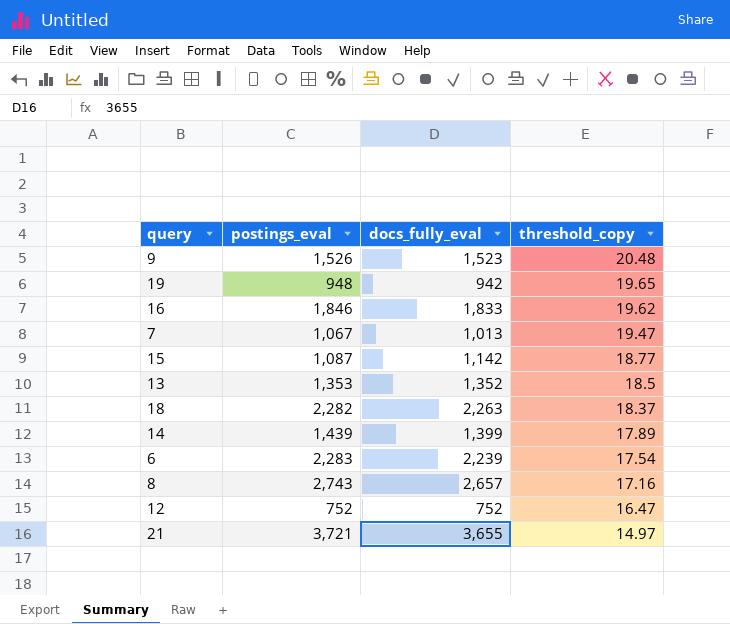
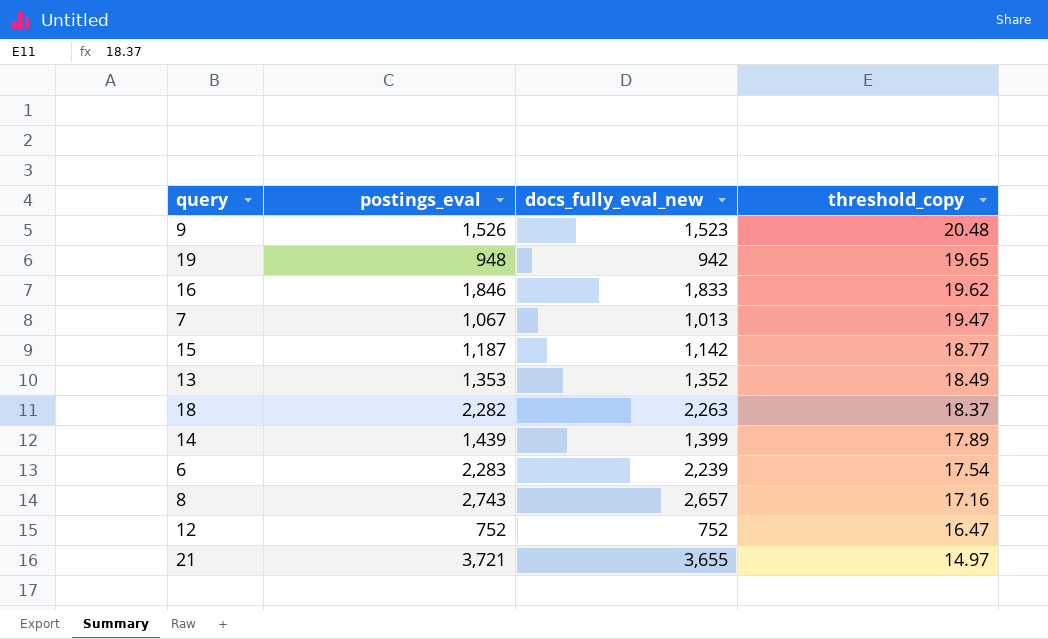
column name: docs_fully_eval -> docs_fully_eval_new
15 | postings_eval: 1,087 -> 1,187
13 | threshold_copy: 18.5 -> 18.49

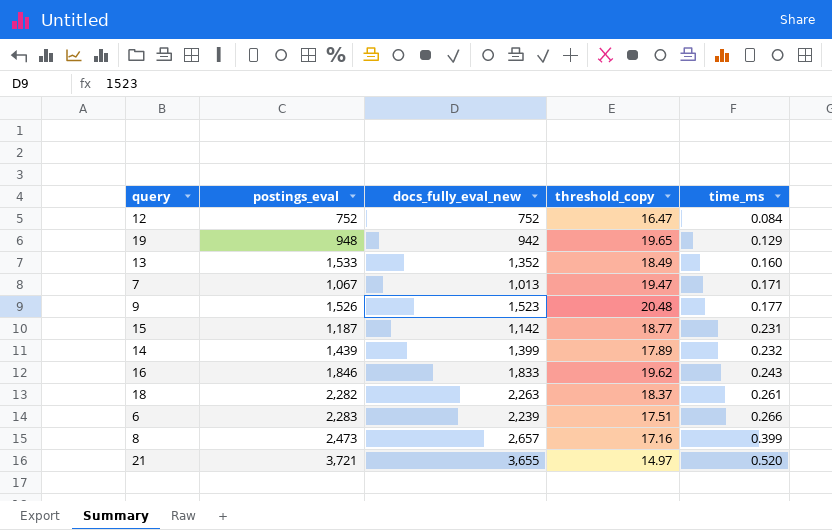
row order: threshold_copy descending -> time_ms ascending
column time_ms | position: none -> 5
13 | postings_eval: 1,353 -> 1,533
6 | threshold_copy: 17.54 -> 17.51
8 | postings_eval: 2,743 -> 2,473

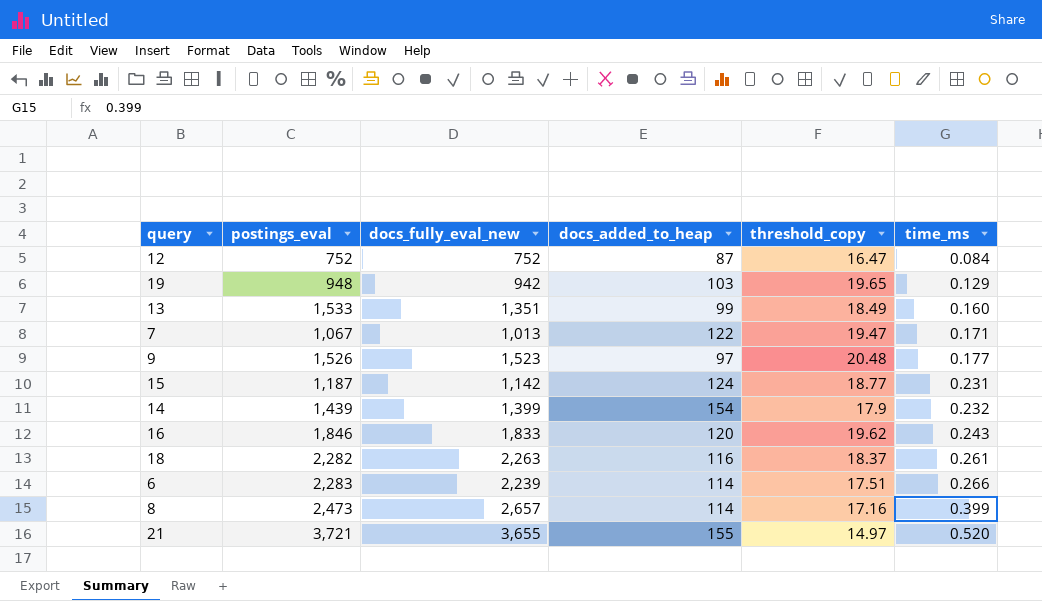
column docs_added_to_heap | position: none -> 4
13 | docs_fully_eval_new: 1,352 -> 1,351
14 | threshold_copy: 17.89 -> 17.9

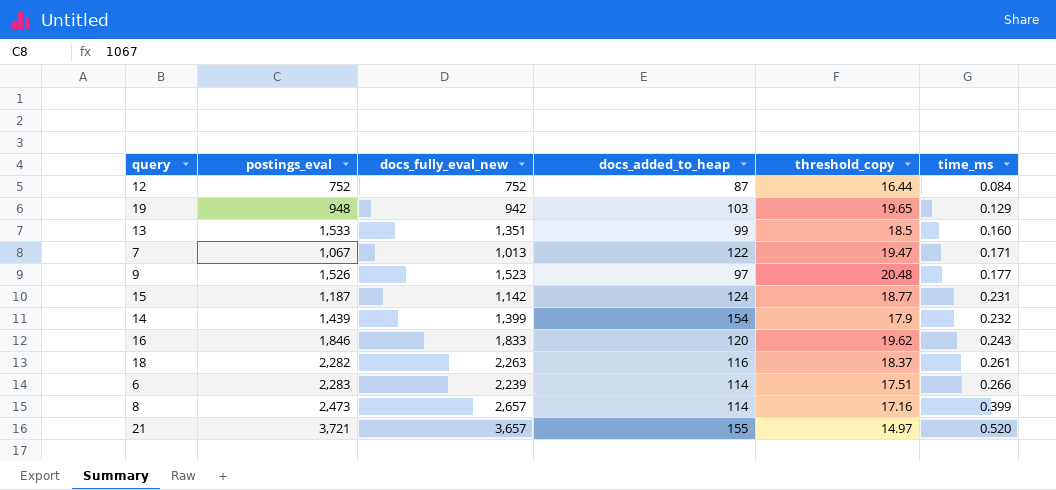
12 | threshold_copy: 16.47 -> 16.44
13 | threshold_copy: 18.49 -> 18.5
21 | docs_fully_eval_new: 3,655 -> 3,657

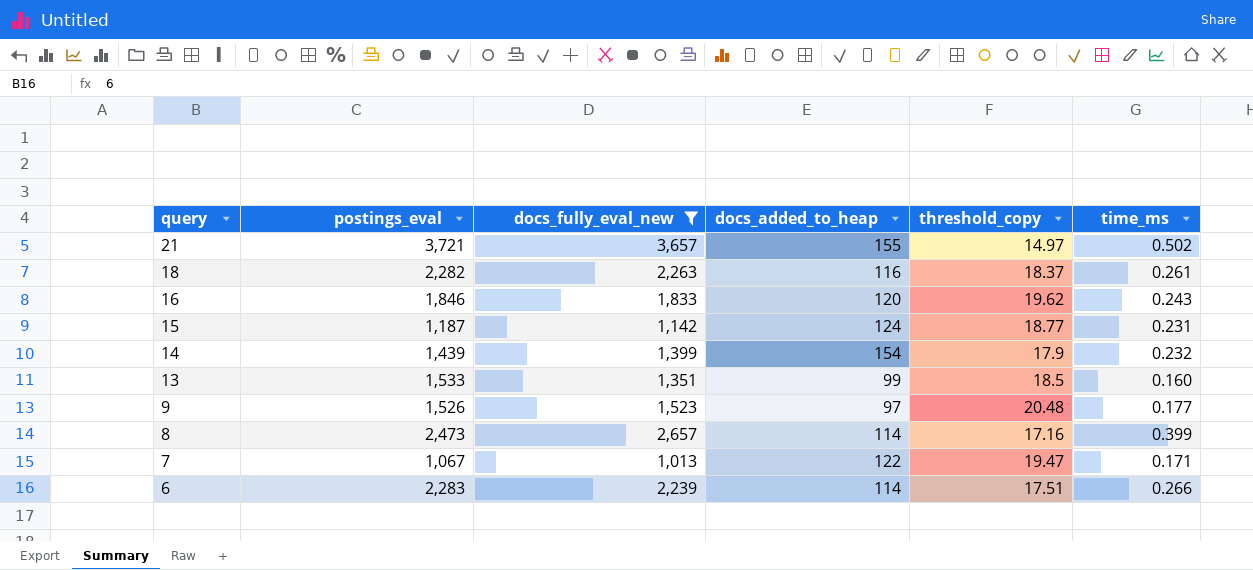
filter: none -> docs_fully_eval_new >= 1,013
row order: time_ms ascending -> query descending
21 | time_ms: 0.520 -> 0.502

